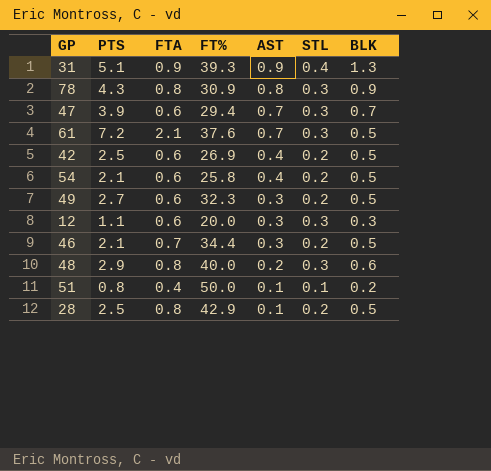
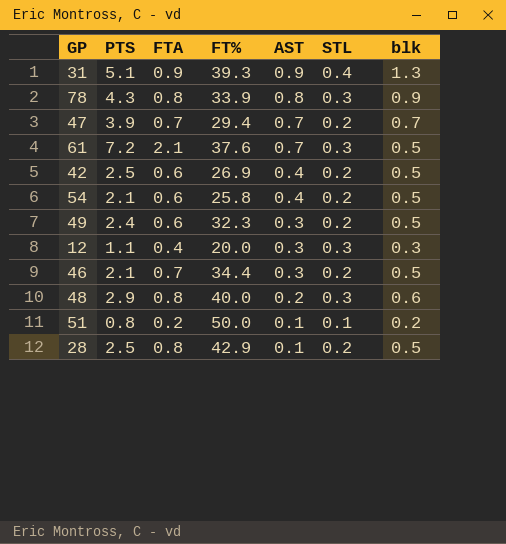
column name: BLK -> blk
78 | FT%: 30.9 -> 33.9
47 | FTA: 0.6 -> 0.7
47 | STL: 0.3 -> 0.2
49 | PTS: 2.7 -> 2.4
12 | FTA: 0.6 -> 0.4
51 | FTA: 0.4 -> 0.2

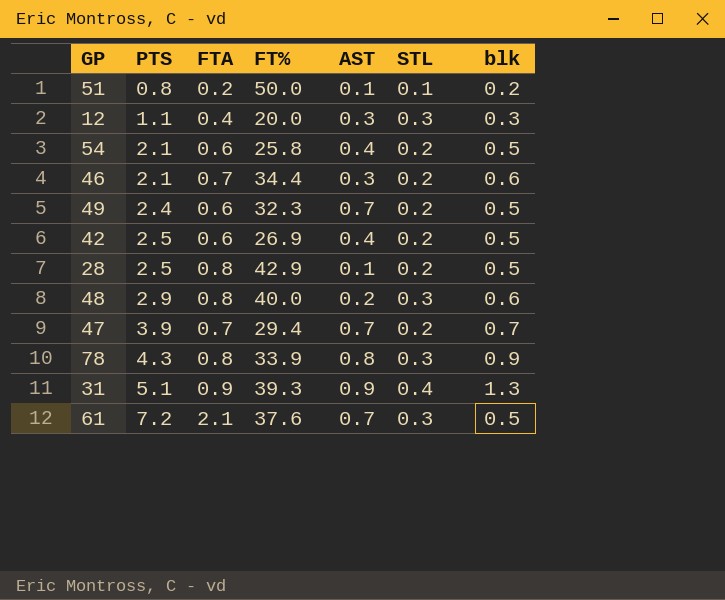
row order: AST descending -> PTS ascending
46 | blk: 0.5 -> 0.6
49 | AST: 0.3 -> 0.7

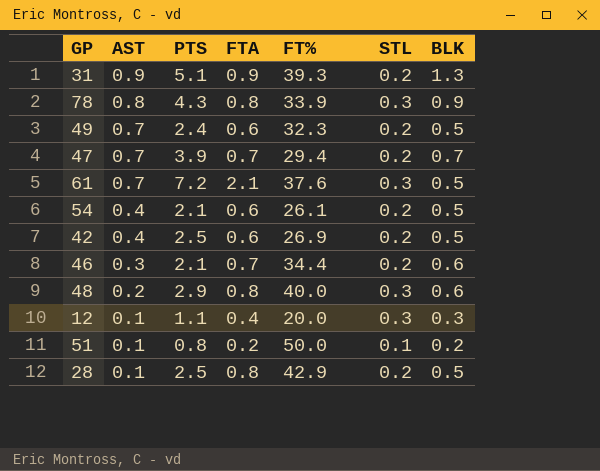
row order: PTS ascending -> AST descending
column AST | position: 5 -> 2
column name: blk -> BLK
31 | STL: 0.4 -> 0.2
54 | FT%: 25.8 -> 26.1
12 | AST: 0.3 -> 0.1

